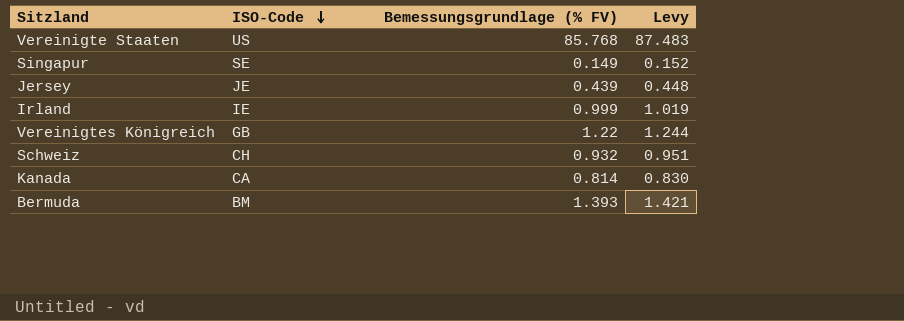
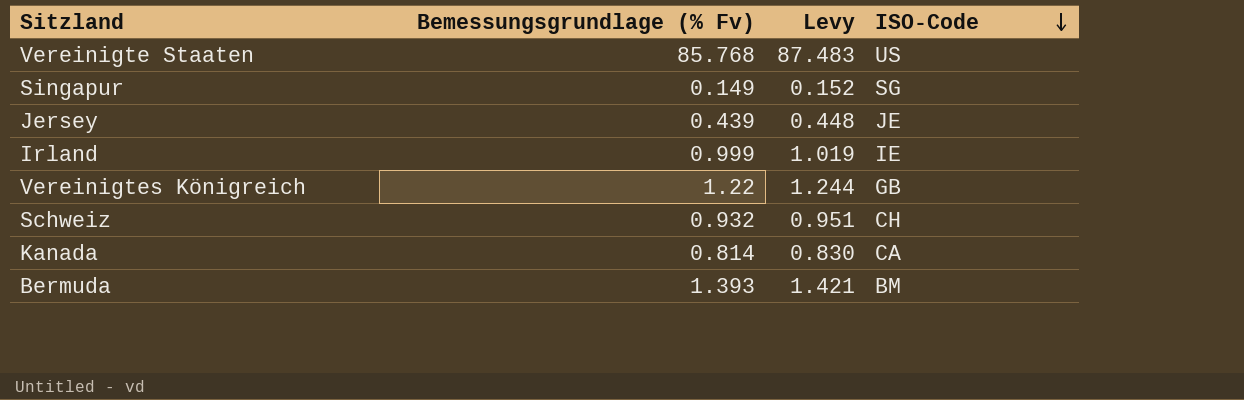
column name: Bemessungsgrundlage (% FV) -> Bemessungsgrundlage (% Fv)
column ISO-Code | position: 2 -> 4
Singapur | ISO-Code: SE -> SG

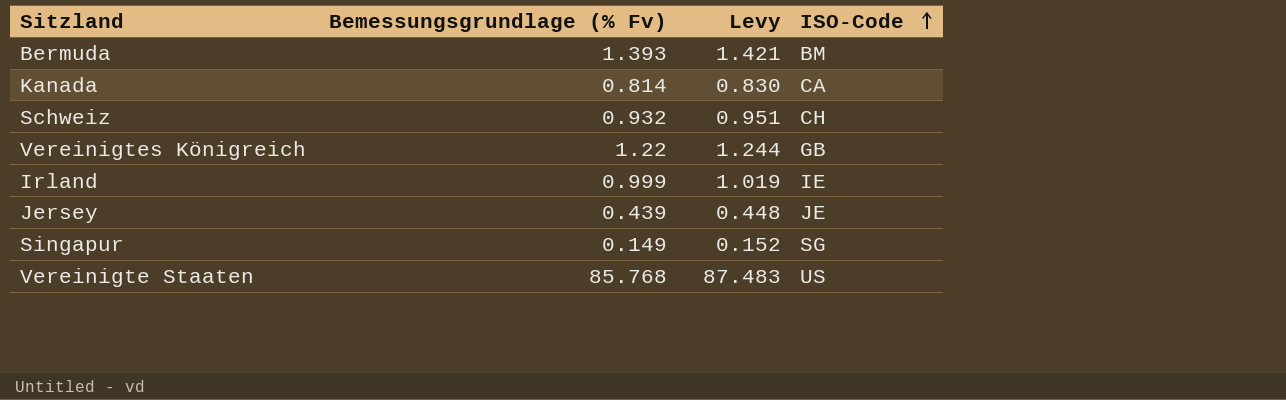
row order: ISO-Code descending -> ISO-Code ascending

